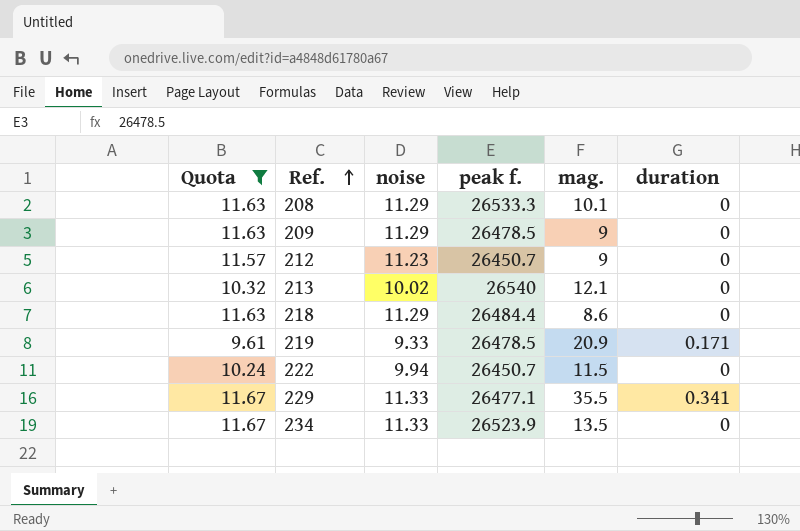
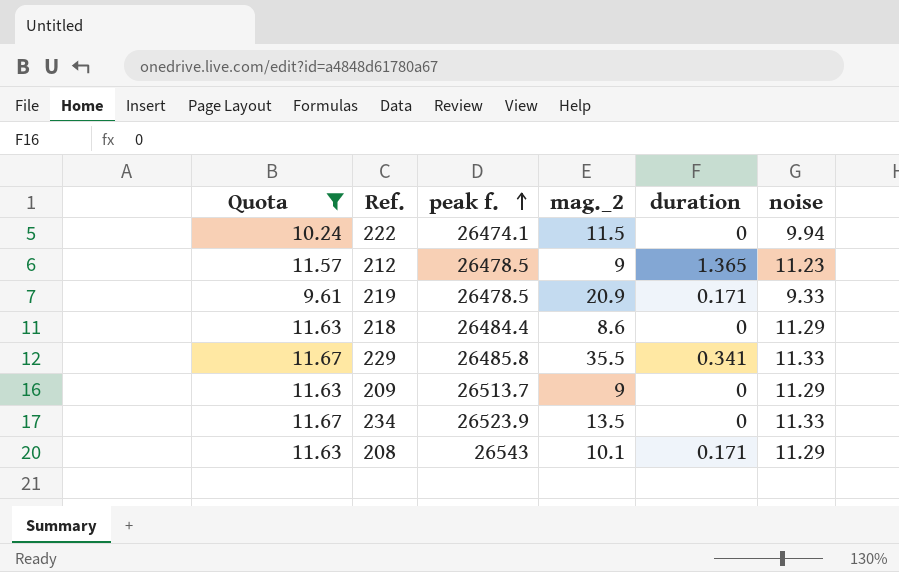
row order: Ref. ascending -> peak f. ascending
column name: mag. -> mag._2
column noise | position: 3 -> 6
row 213: 10.32 | 10.02 | 26540 | 12.1 | 0 -> none
222 | peak f.: 26450.7 -> 26474.1
212 | peak f.: 26450.7 -> 26478.5
212 | duration: 0 -> 1.365
229 | peak f.: 26477.1 -> 26485.8
209 | peak f.: 26478.5 -> 26513.7
208 | peak f.: 26533.3 -> 26543
208 | duration: 0 -> 0.171

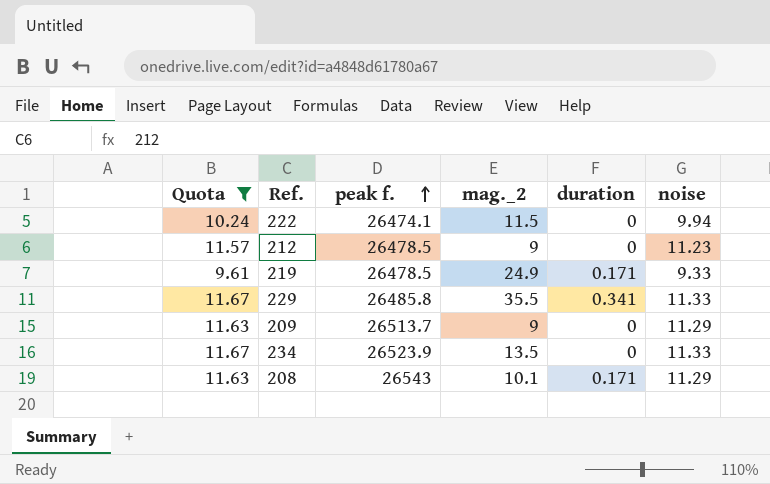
row 218: 11.63 | 26484.4 | 8.6 | 0 | 11.29 -> none
212 | duration: 1.365 -> 0
219 | mag._2: 20.9 -> 24.9

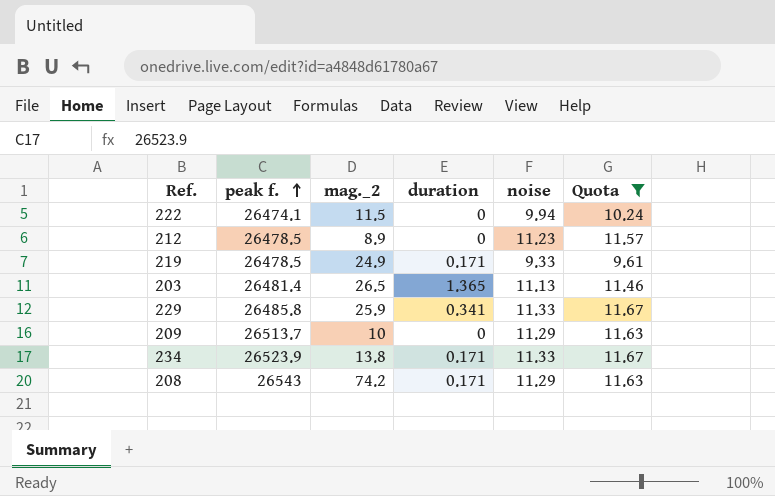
column Quota | position: 1 -> 6
212 | mag._2: 9 -> 8.9
row 203: none -> 26481.4 | 26.5 | 1.365 | 11.13 | 11.46
229 | mag._2: 35.5 -> 25.9
209 | mag._2: 9 -> 10
234 | mag._2: 13.5 -> 13.8
234 | duration: 0 -> 0.171
208 | mag._2: 10.1 -> 74.2

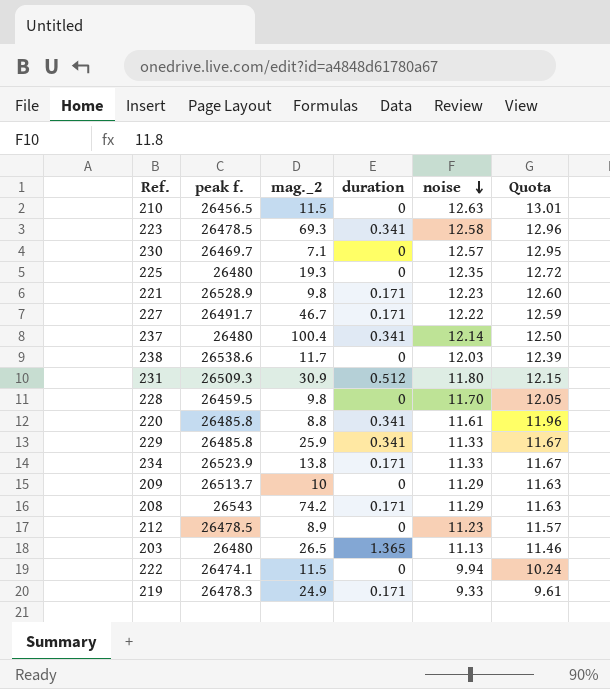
filter: Quota <= 11.67 -> none
row order: peak f. ascending -> noise descending
203 | peak f.: 26481.4 -> 26480
219 | peak f.: 26478.5 -> 26478.3

